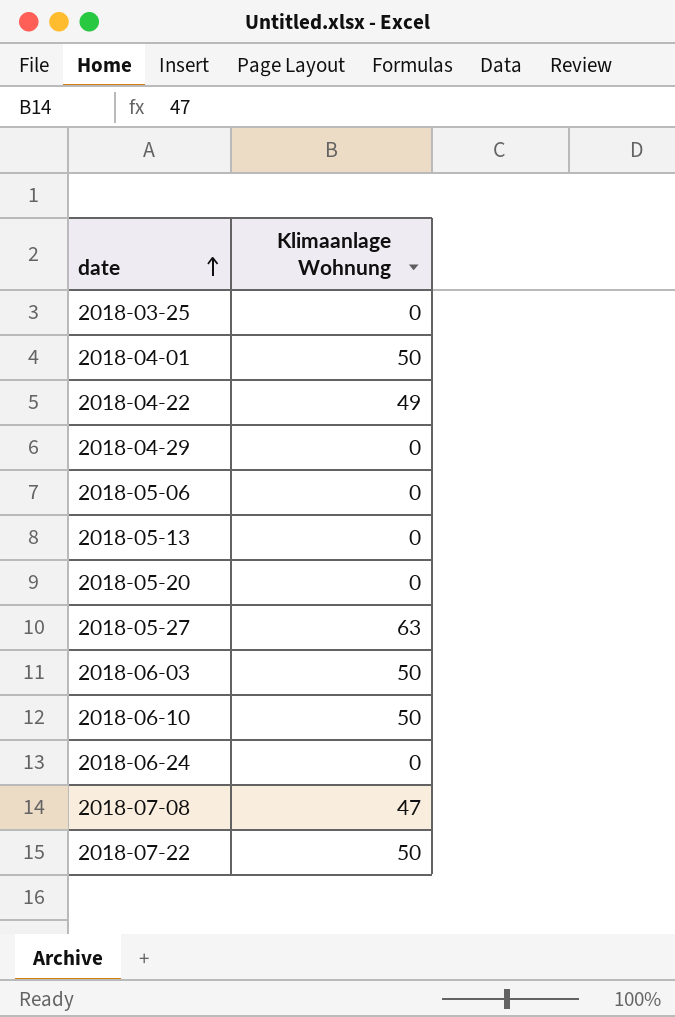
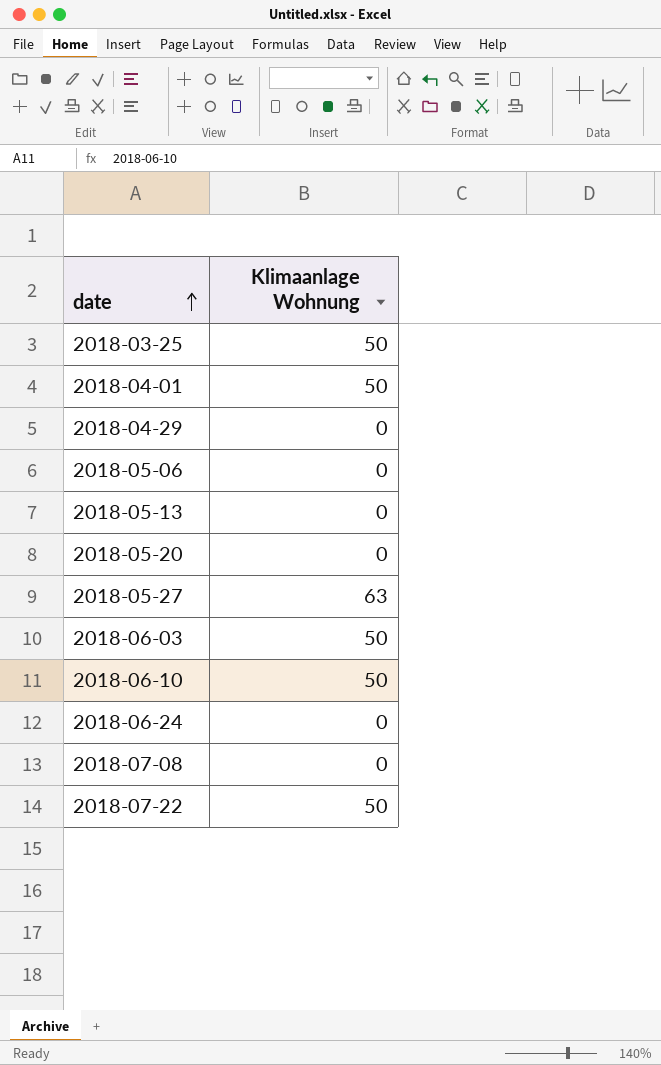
row 2018-04-22: 49 -> none
2018-03-25 | Klimaanlage Wohnung: 0 -> 50
2018-07-08 | Klimaanlage Wohnung: 47 -> 0

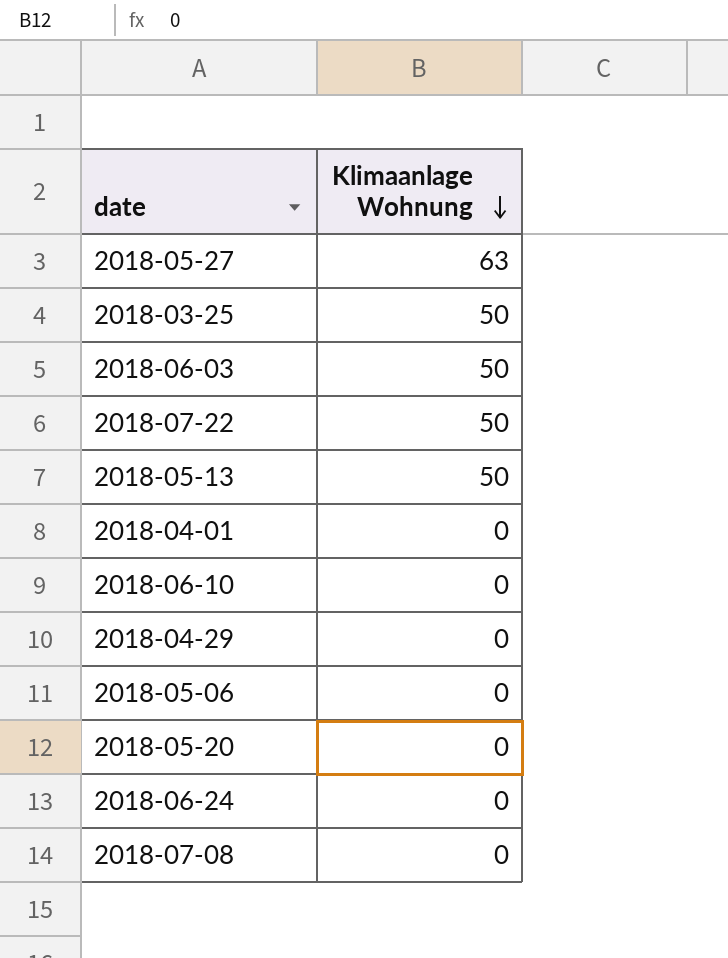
row order: date ascending -> Klimaanlage Wohnung descending
2018-05-13 | Klimaanlage Wohnung: 0 -> 50
2018-04-01 | Klimaanlage Wohnung: 50 -> 0
2018-06-10 | Klimaanlage Wohnung: 50 -> 0

